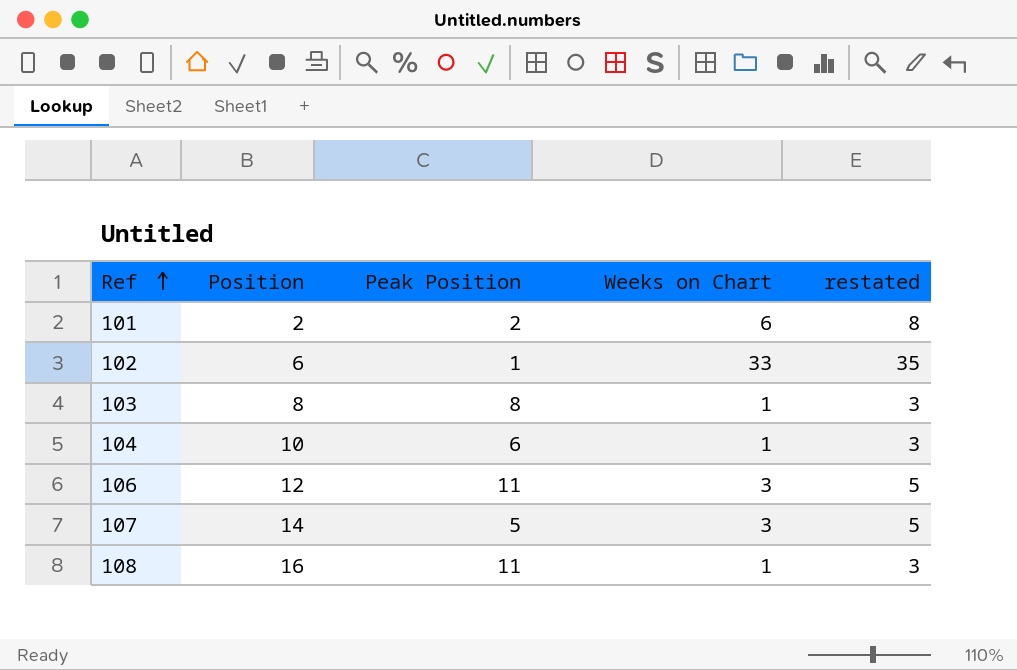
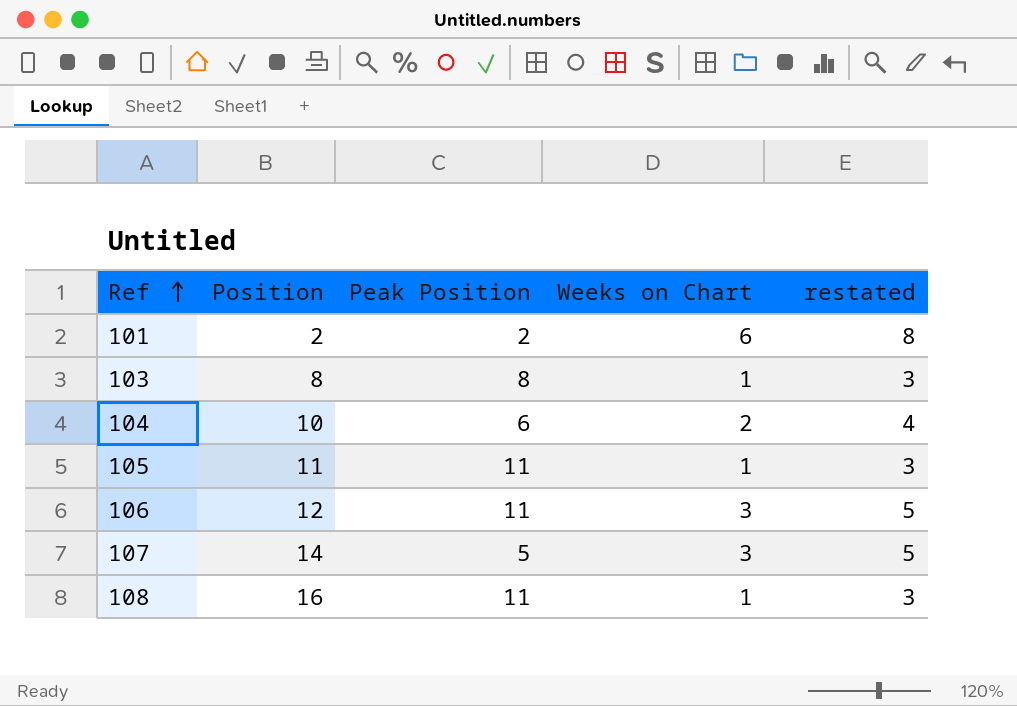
row 102: 6 | 1 | 33 | 35 -> none
104 | Weeks on Chart: 1 -> 2
104 | restated: 3 -> 4
row 105: none -> 11 | 11 | 1 | 3

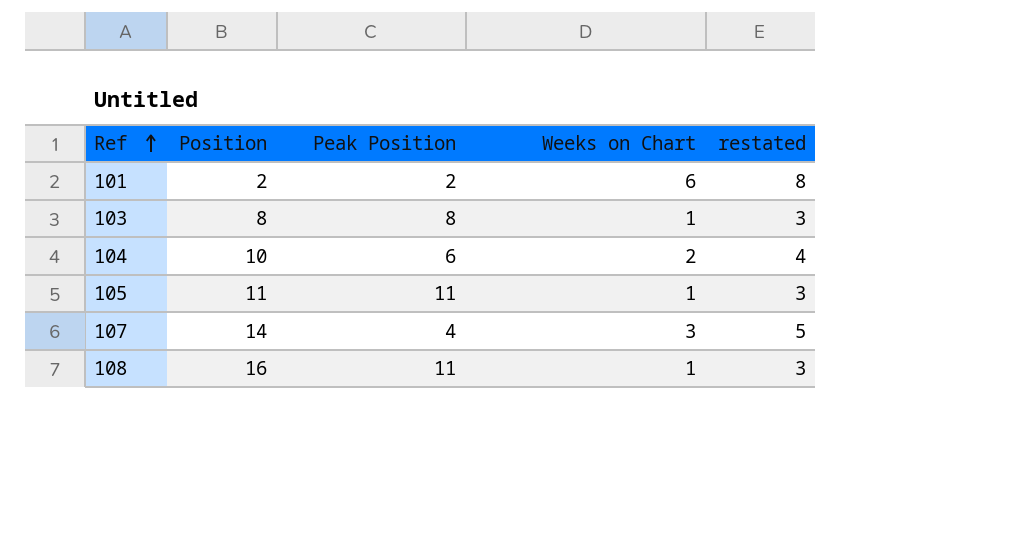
row 106: 12 | 11 | 3 | 5 -> none
107 | Peak Position: 5 -> 4

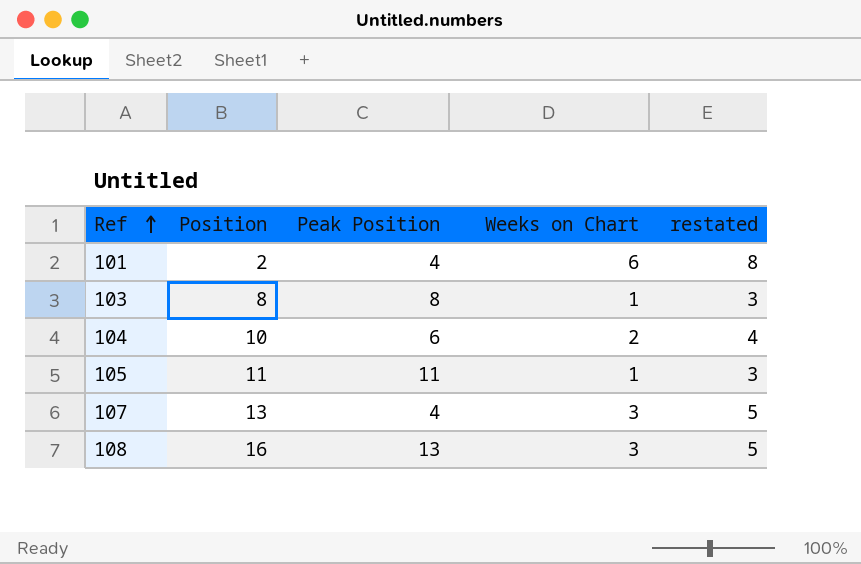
101 | Peak Position: 2 -> 4
107 | Position: 14 -> 13
108 | Peak Position: 11 -> 13
108 | Weeks on Chart: 1 -> 3
108 | restated: 3 -> 5

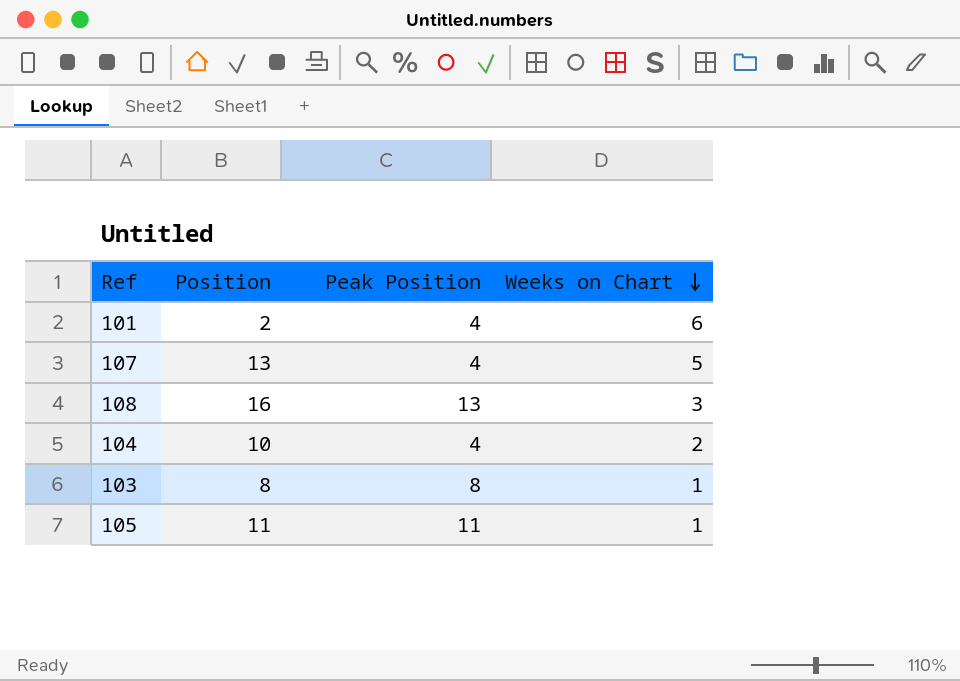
row order: Ref ascending -> Weeks on Chart descending
column restated | formula: [Weeks on Chart] + 2 -> none
107 | Weeks on Chart: 3 -> 5
104 | Peak Position: 6 -> 4

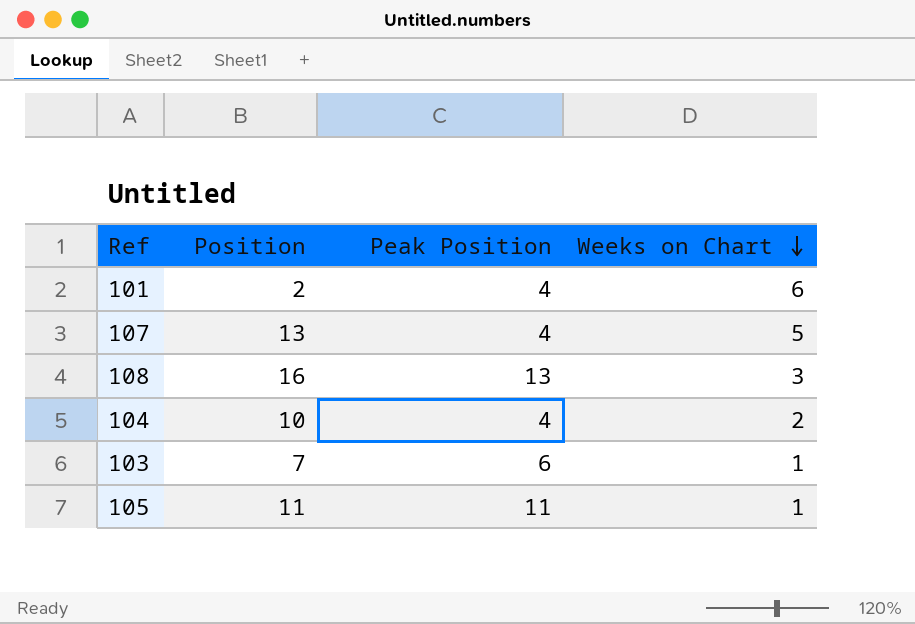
103 | Position: 8 -> 7
103 | Peak Position: 8 -> 6

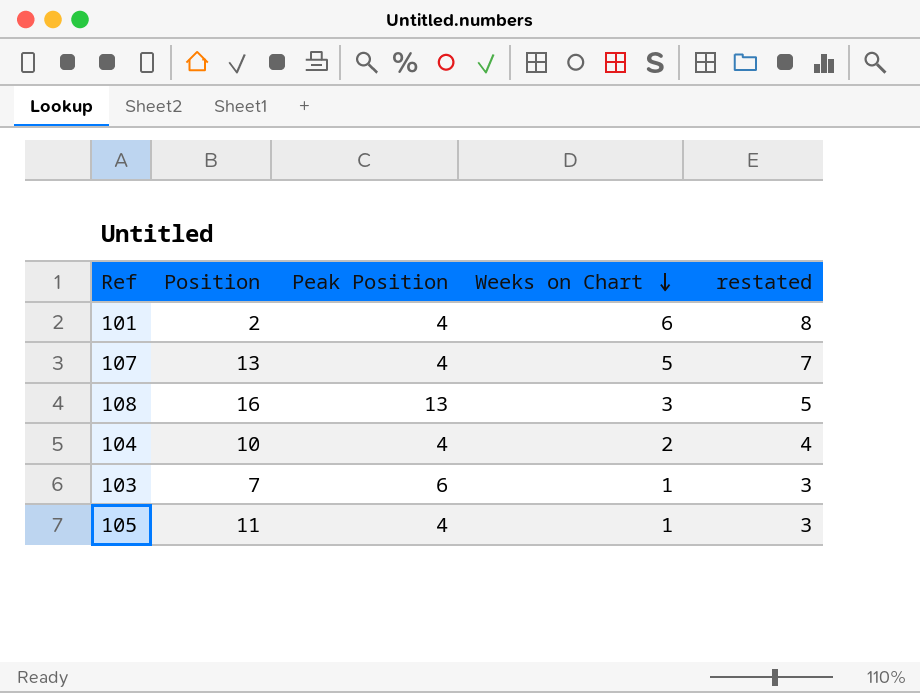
column restated | formula: none -> [Weeks on Chart] + 2
105 | Peak Position: 11 -> 4

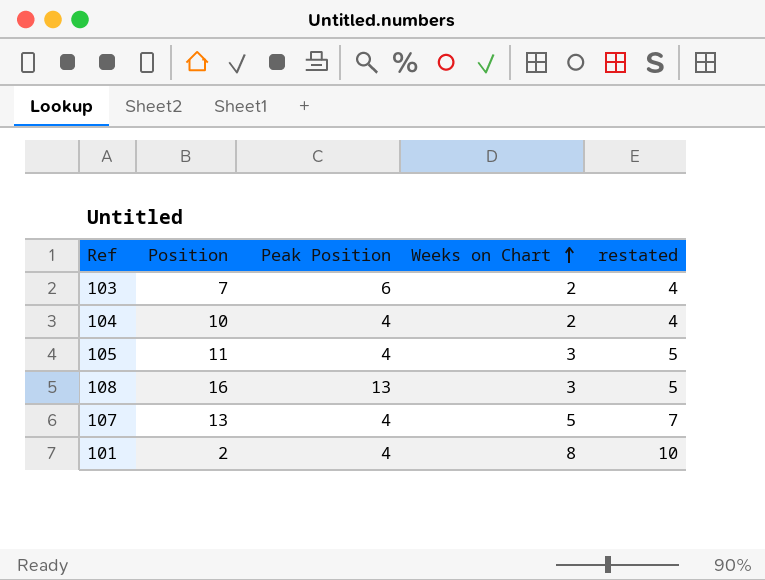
row order: Weeks on Chart descending -> Weeks on Chart ascending
103 | Weeks on Chart: 1 -> 2
103 | restated: 3 -> 4
105 | Weeks on Chart: 1 -> 3
105 | restated: 3 -> 5
101 | Weeks on Chart: 6 -> 8
101 | restated: 8 -> 10

